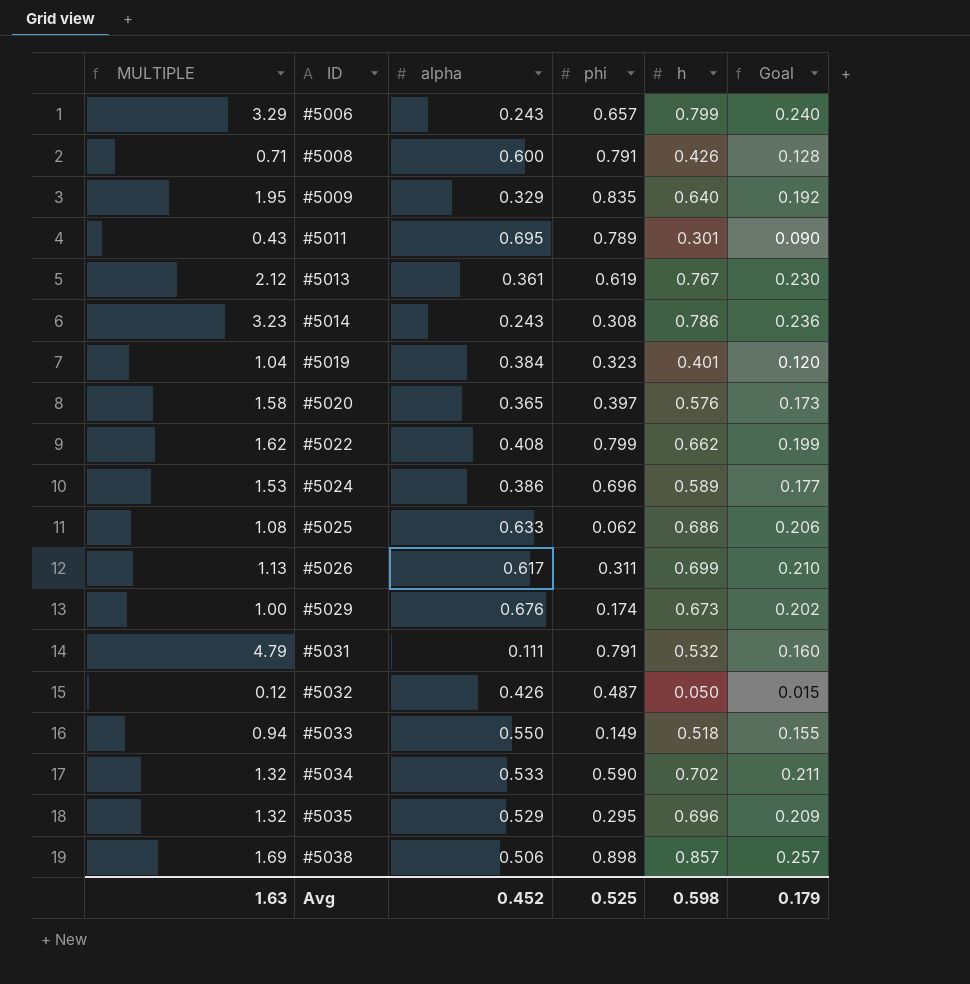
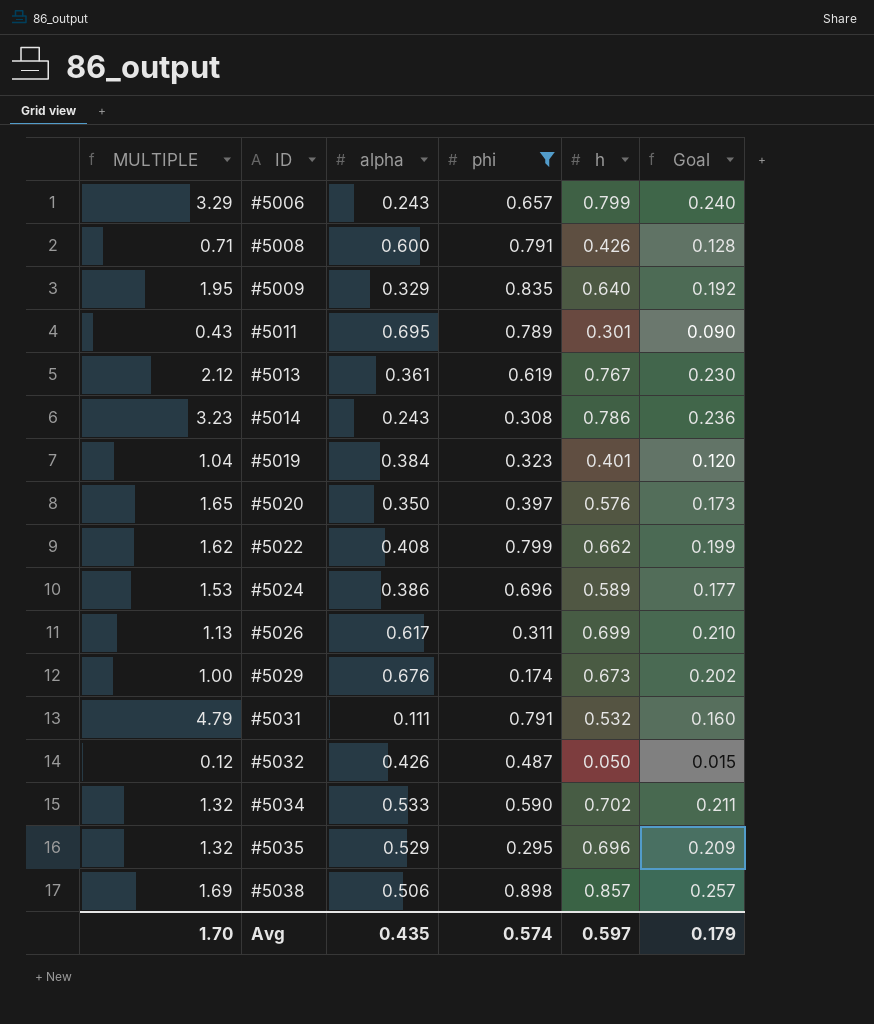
filter: none -> phi >= 0.174
#5020 | MULTIPLE: 1.58 -> 1.65
#5020 | alpha: 0.365 -> 0.350
Avg | MULTIPLE: 1.63 -> 1.70
Avg | alpha: 0.452 -> 0.435
Avg | phi: 0.525 -> 0.574
Avg | h: 0.598 -> 0.597

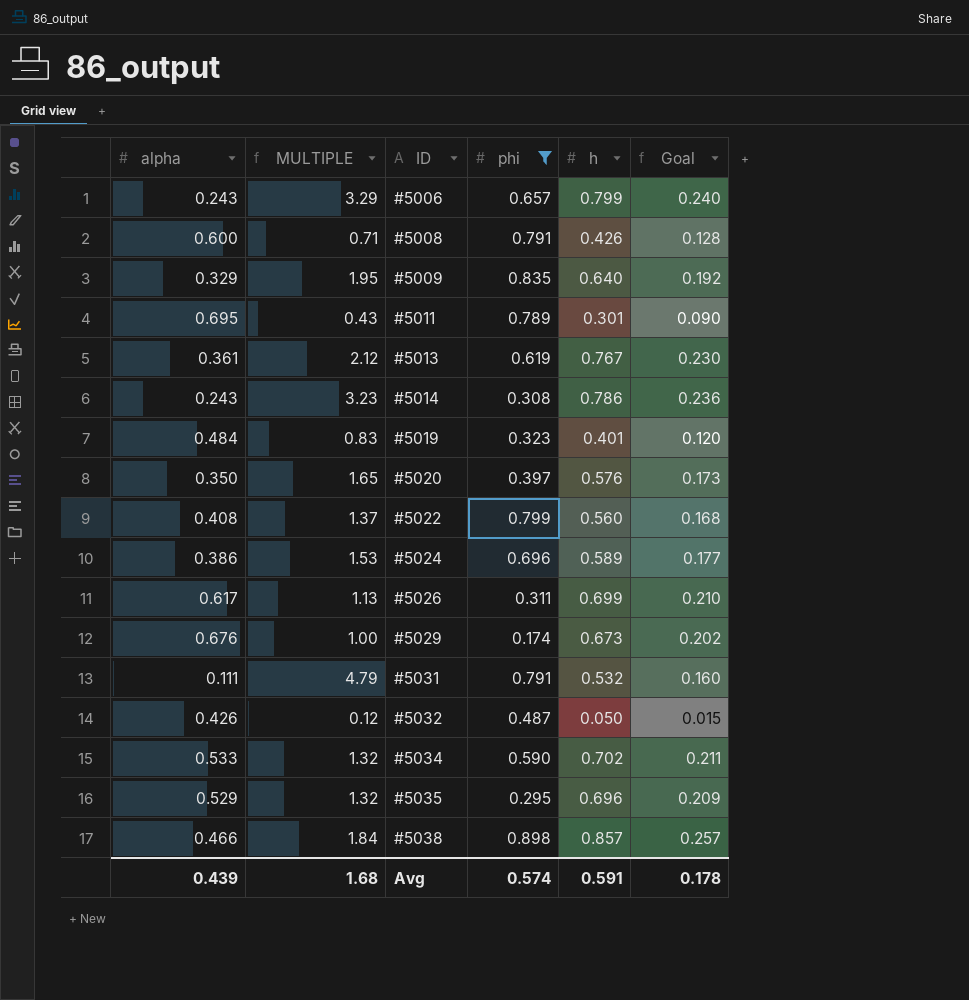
column alpha | position: 3 -> 1
#5019 | alpha: 0.384 -> 0.484
#5019 | MULTIPLE: 1.04 -> 0.83
#5022 | MULTIPLE: 1.62 -> 1.37
#5022 | h: 0.662 -> 0.560
#5022 | Goal: 0.199 -> 0.168
#5038 | alpha: 0.506 -> 0.466
#5038 | MULTIPLE: 1.69 -> 1.84
Avg | alpha: 0.435 -> 0.439
Avg | MULTIPLE: 1.70 -> 1.68
Avg | h: 0.597 -> 0.591
Avg | Goal: 0.179 -> 0.178

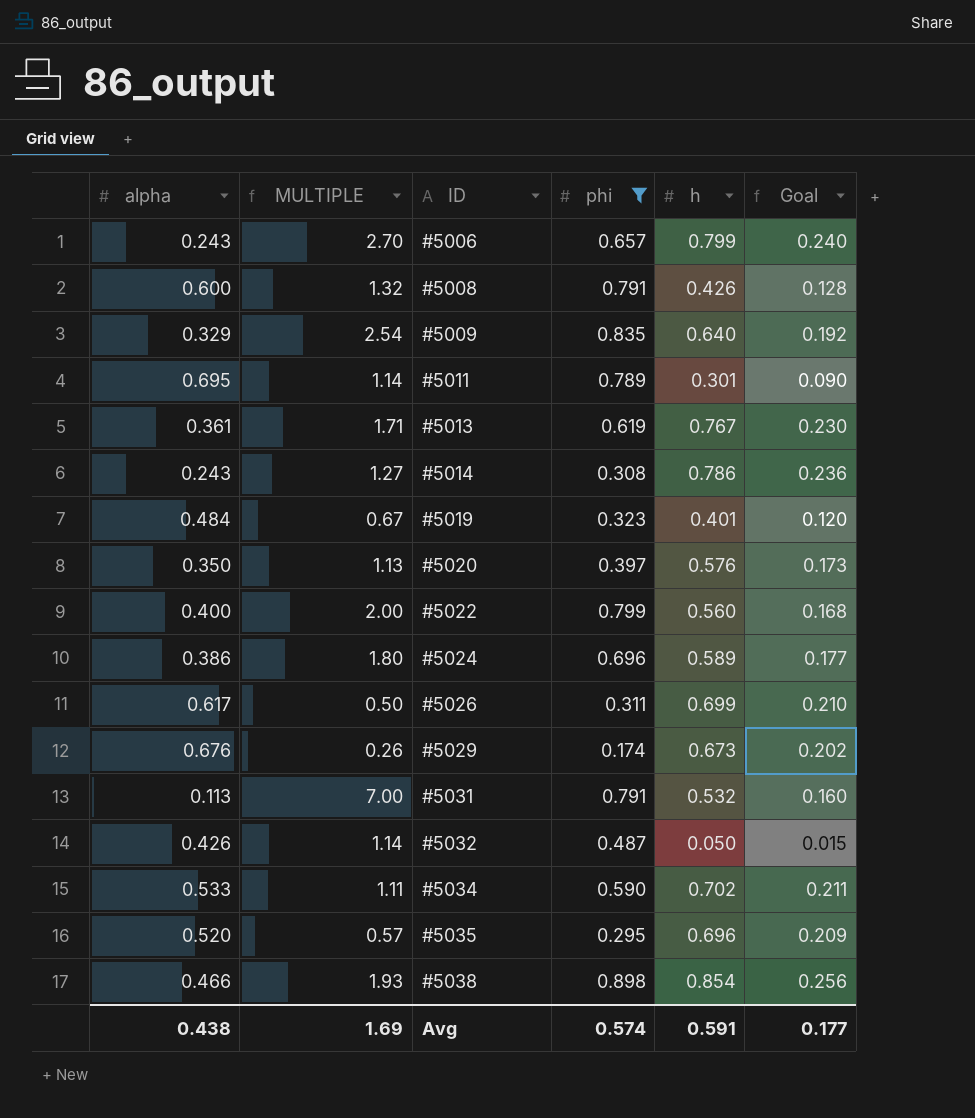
column MULTIPLE | formula: [h] / [alpha] -> [phi] / [alpha]
#5022 | alpha: 0.408 -> 0.400
#5031 | alpha: 0.111 -> 0.113
#5035 | alpha: 0.529 -> 0.520
#5038 | h: 0.857 -> 0.854
#5038 | Goal: 0.257 -> 0.256
Avg | alpha: 0.439 -> 0.438
Avg | MULTIPLE: 1.68 -> 1.69
Avg | Goal: 0.178 -> 0.177

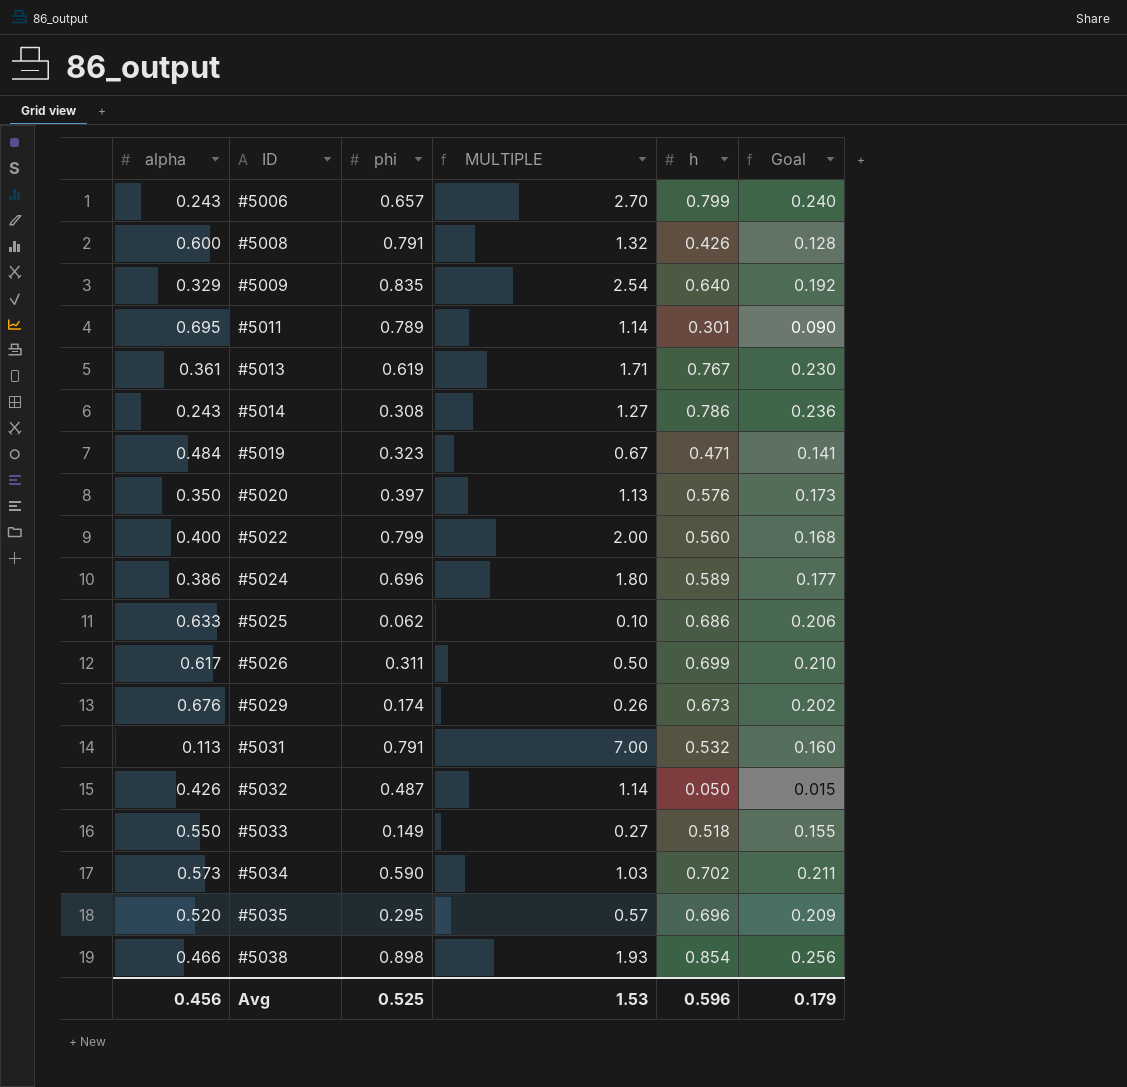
filter: phi >= 0.174 -> none
column MULTIPLE | position: 2 -> 4
#5019 | h: 0.401 -> 0.471
#5019 | Goal: 0.120 -> 0.141
#5034 | alpha: 0.533 -> 0.573
#5034 | MULTIPLE: 1.11 -> 1.03
Avg | alpha: 0.438 -> 0.456
Avg | phi: 0.574 -> 0.525
Avg | MULTIPLE: 1.69 -> 1.53
Avg | h: 0.591 -> 0.596
Avg | Goal: 0.177 -> 0.179

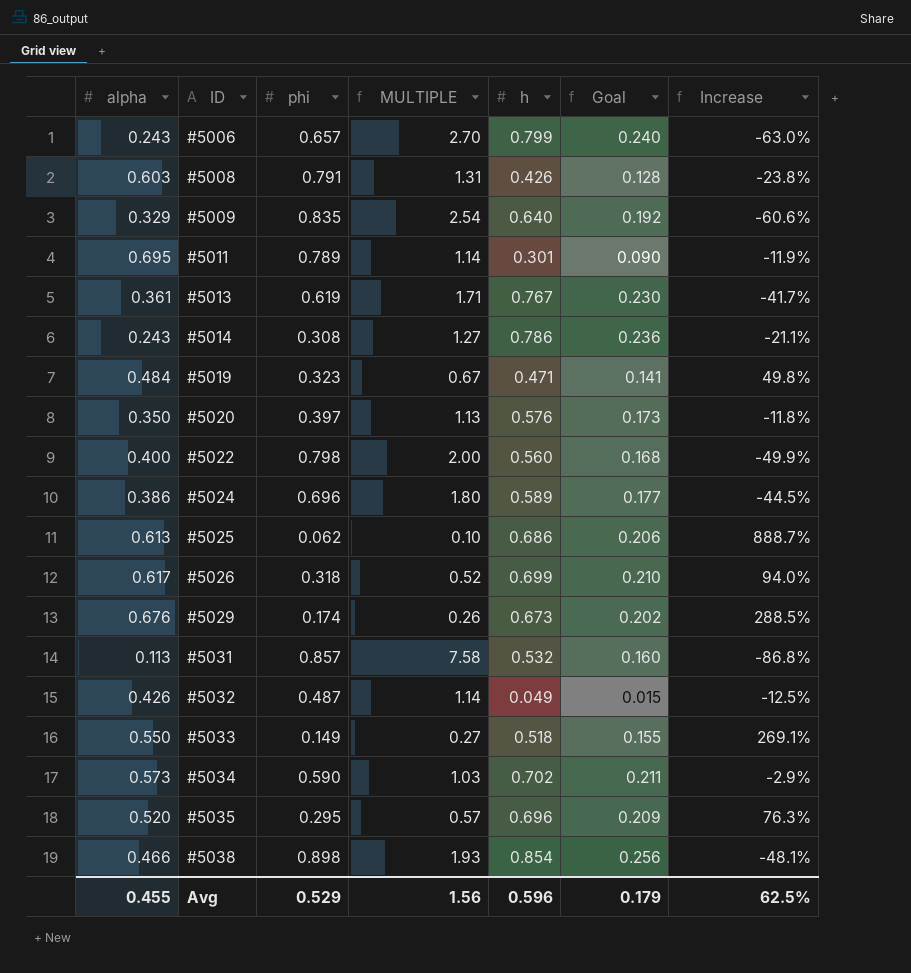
column Increase | formula: none -> ([alpha] - [phi]) / [phi]
#5008 | alpha: 0.600 -> 0.603
#5008 | MULTIPLE: 1.32 -> 1.31
#5022 | phi: 0.799 -> 0.798
#5025 | alpha: 0.633 -> 0.613
#5026 | phi: 0.311 -> 0.318
#5026 | MULTIPLE: 0.50 -> 0.52
#5031 | phi: 0.791 -> 0.857
#5031 | MULTIPLE: 7.00 -> 7.58
#5032 | h: 0.050 -> 0.049
Avg | alpha: 0.456 -> 0.455
Avg | phi: 0.525 -> 0.529
Avg | MULTIPLE: 1.53 -> 1.56

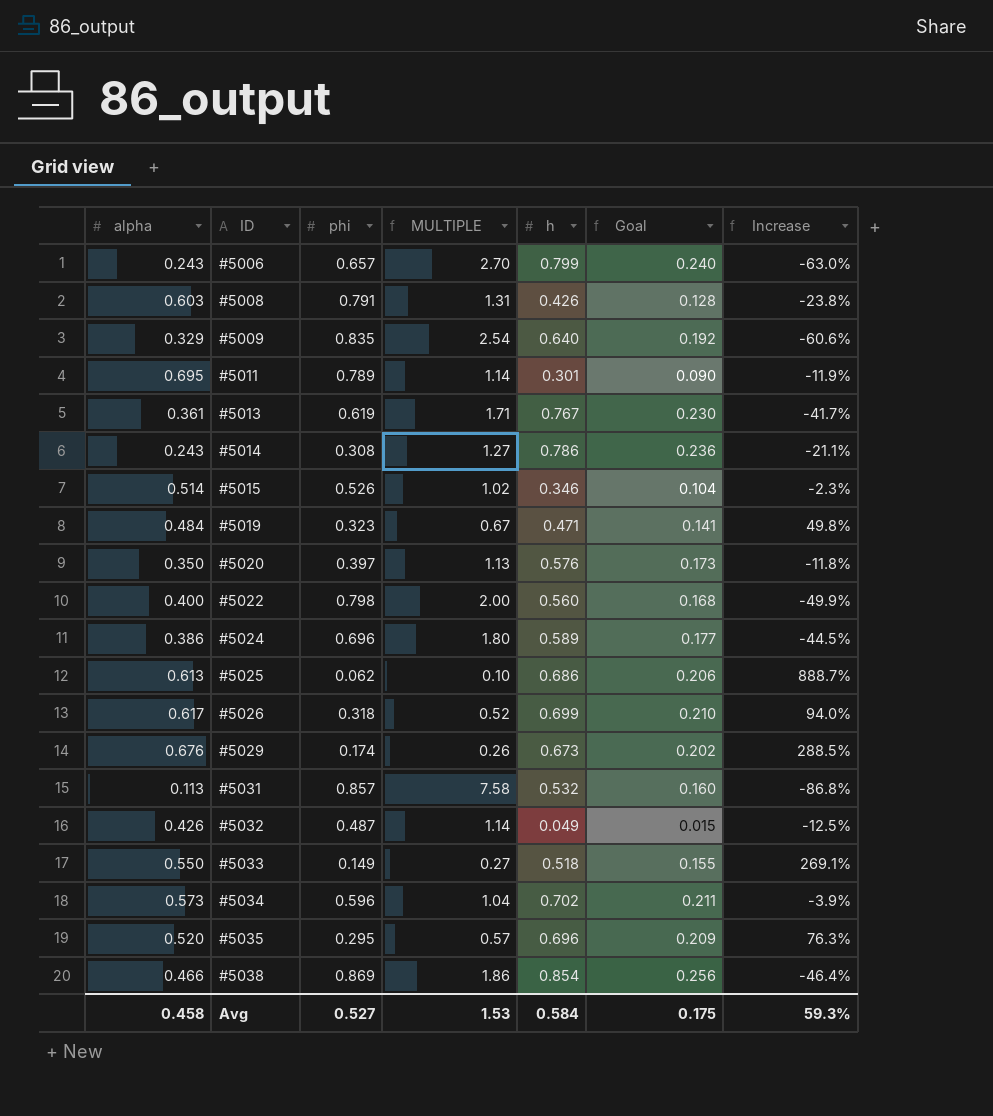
row #5015: none -> 0.514 | 0.526 | 1.02 | 0.346 | 0.104 | -2.3%
#5034 | phi: 0.590 -> 0.596
#5034 | MULTIPLE: 1.03 -> 1.04
#5034 | Increase: -2.9% -> -3.9%
#5038 | phi: 0.898 -> 0.869
#5038 | MULTIPLE: 1.93 -> 1.86
#5038 | Increase: -48.1% -> -46.4%
Avg | alpha: 0.455 -> 0.458
Avg | phi: 0.529 -> 0.527
Avg | MULTIPLE: 1.56 -> 1.53
Avg | h: 0.596 -> 0.584
Avg | Goal: 0.179 -> 0.175
Avg | Increase: 62.5% -> 59.3%

